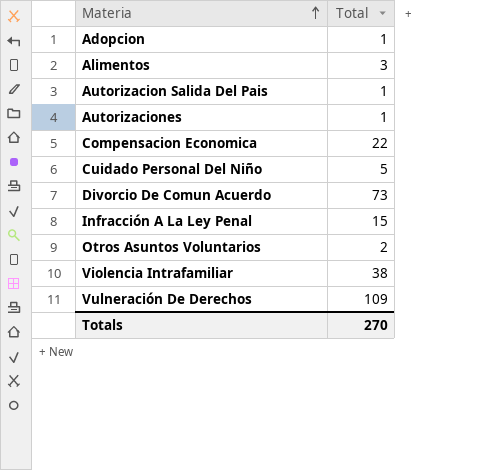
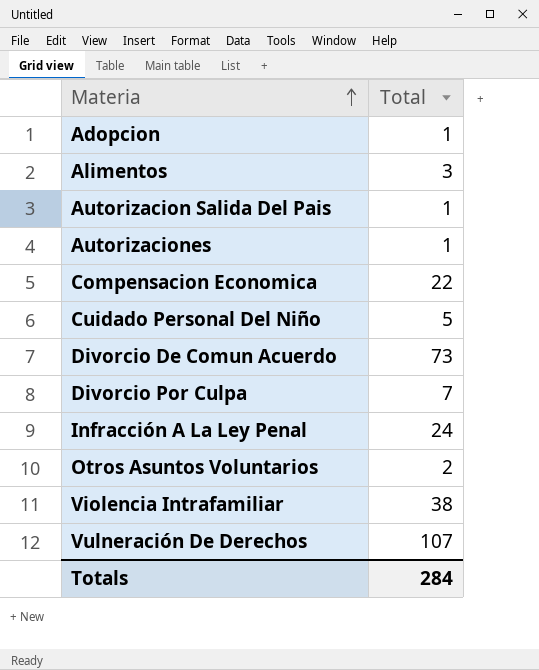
row Divorcio Por Culpa: none -> 7
Infracción A La Ley Penal | Total: 15 -> 24
Vulneración De Derechos | Total: 109 -> 107
Totals | Total: 270 -> 284

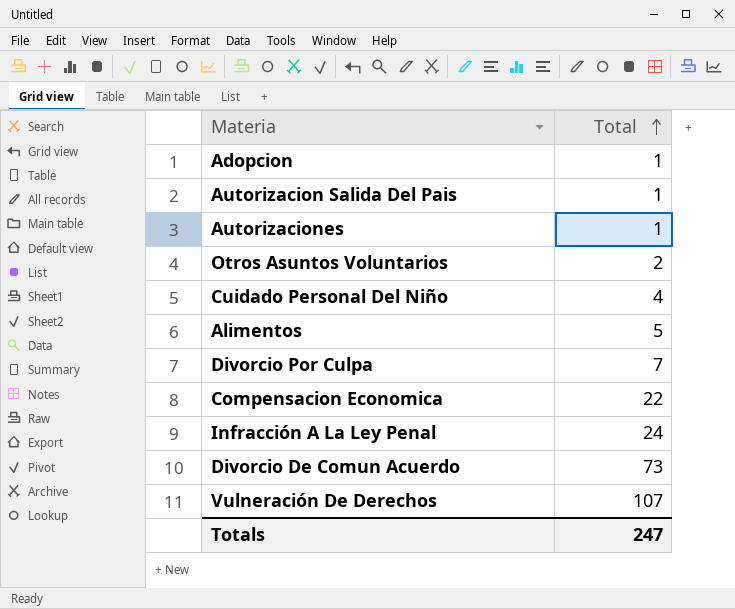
row order: Materia ascending -> Total ascending
row Violencia Intrafamiliar: 38 -> none
Cuidado Personal Del Niño | Total: 5 -> 4
Alimentos | Total: 3 -> 5
Totals | Total: 284 -> 247

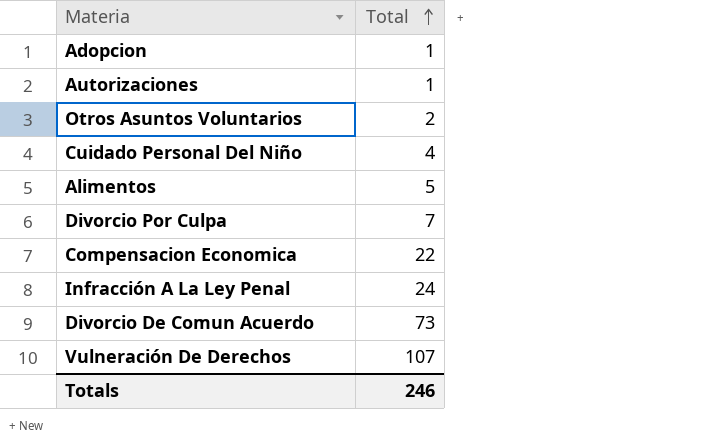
row Autorizacion Salida Del Pais: 1 -> none
Totals | Total: 247 -> 246

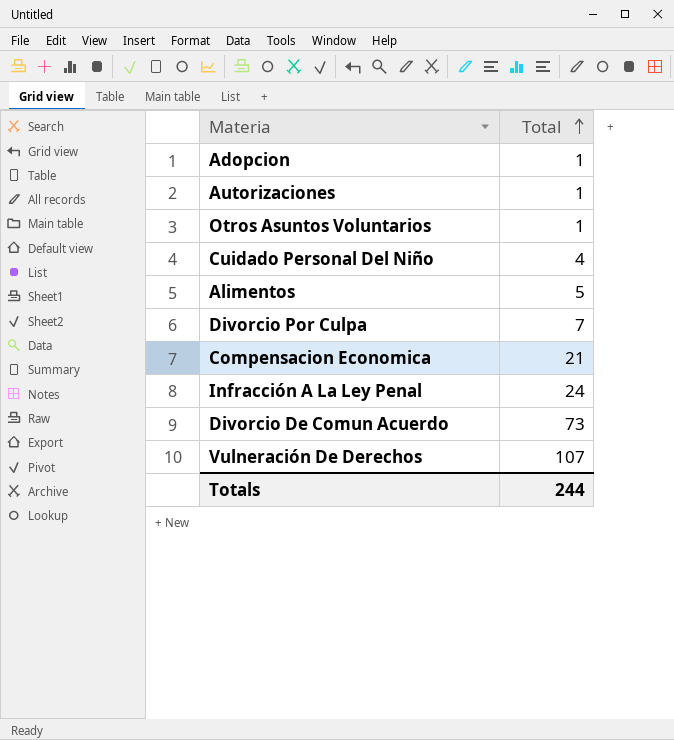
Otros Asuntos Voluntarios | Total: 2 -> 1
Compensacion Economica | Total: 22 -> 21
Totals | Total: 246 -> 244

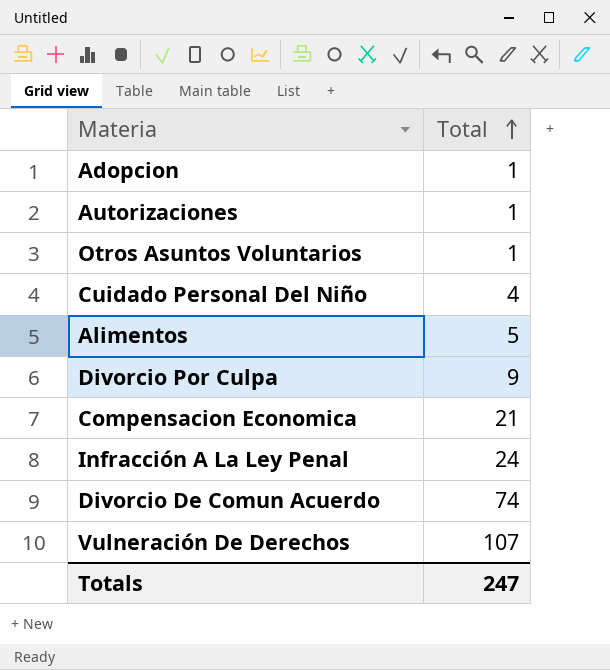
Divorcio Por Culpa | Total: 7 -> 9
Divorcio De Comun Acuerdo | Total: 73 -> 74
Totals | Total: 244 -> 247

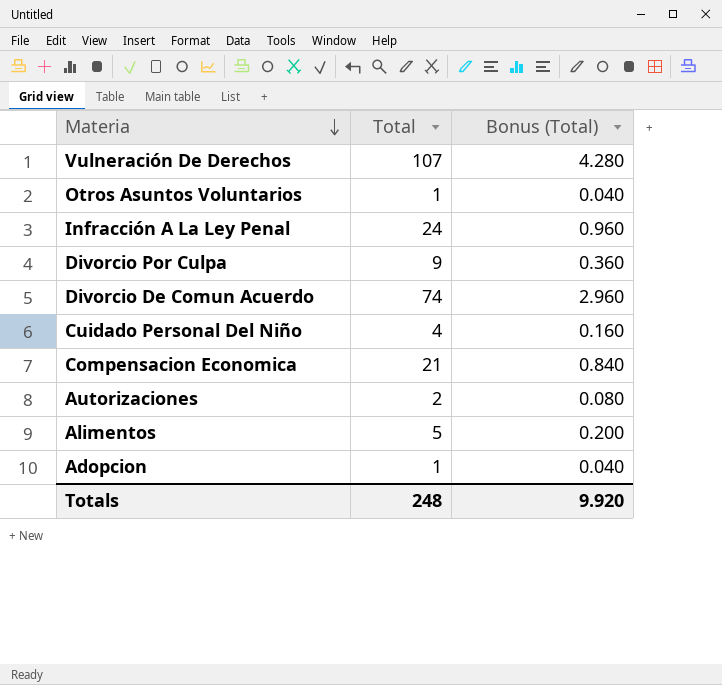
row order: Total ascending -> Materia descending
column Bonus (Total) | formula: none -> [Total] * 0.04
Autorizaciones | Total: 1 -> 2
Totals | Total: 247 -> 248

